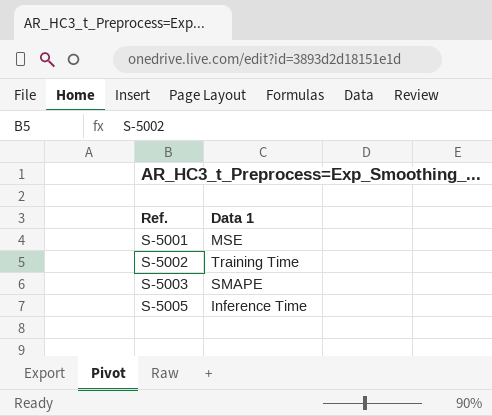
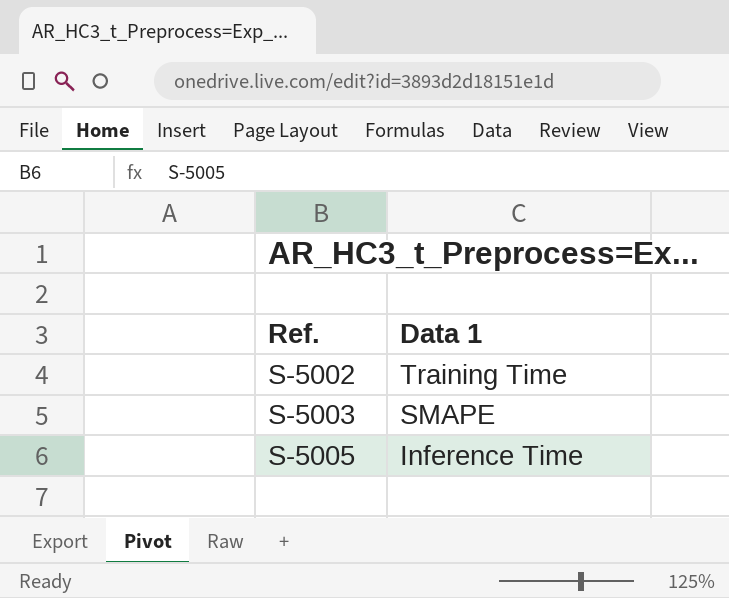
row S-5001: MSE -> none

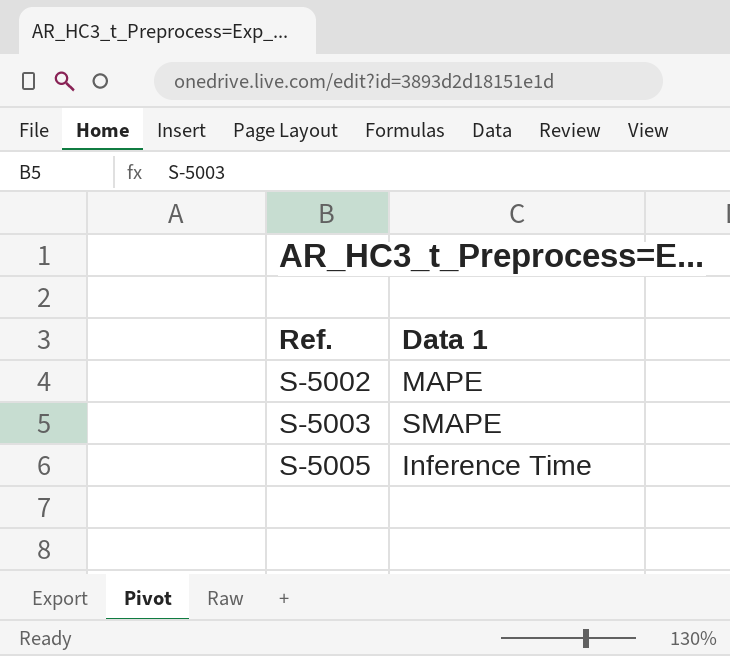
S-5002 | Data 1: Training Time -> MAPE

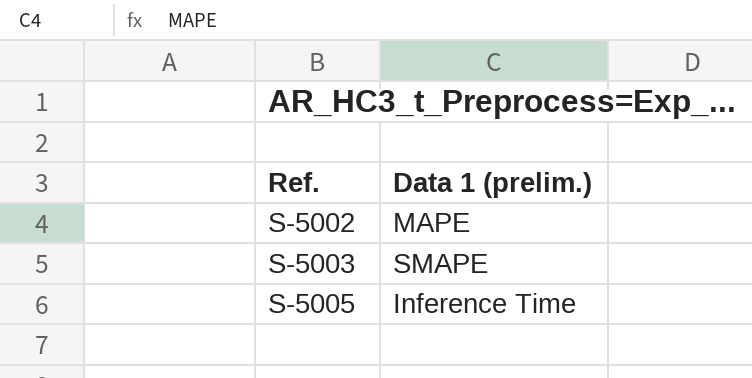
column name: Data 1 -> Data 1 (prelim.)

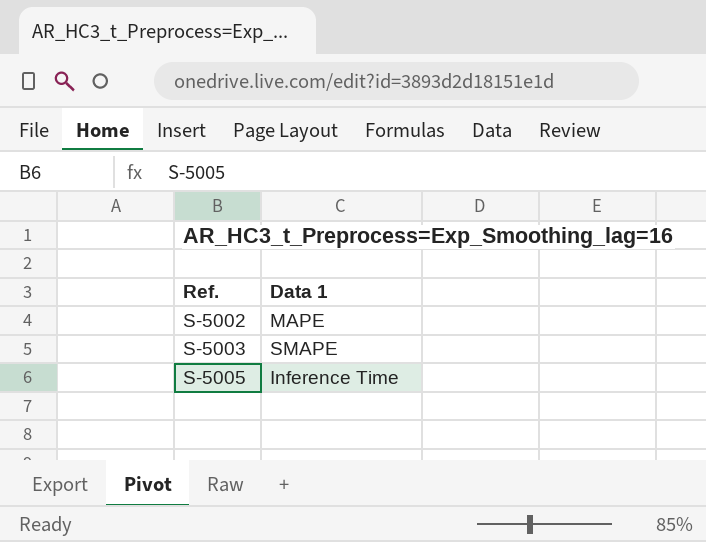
column name: Data 1 (prelim.) -> Data 1

